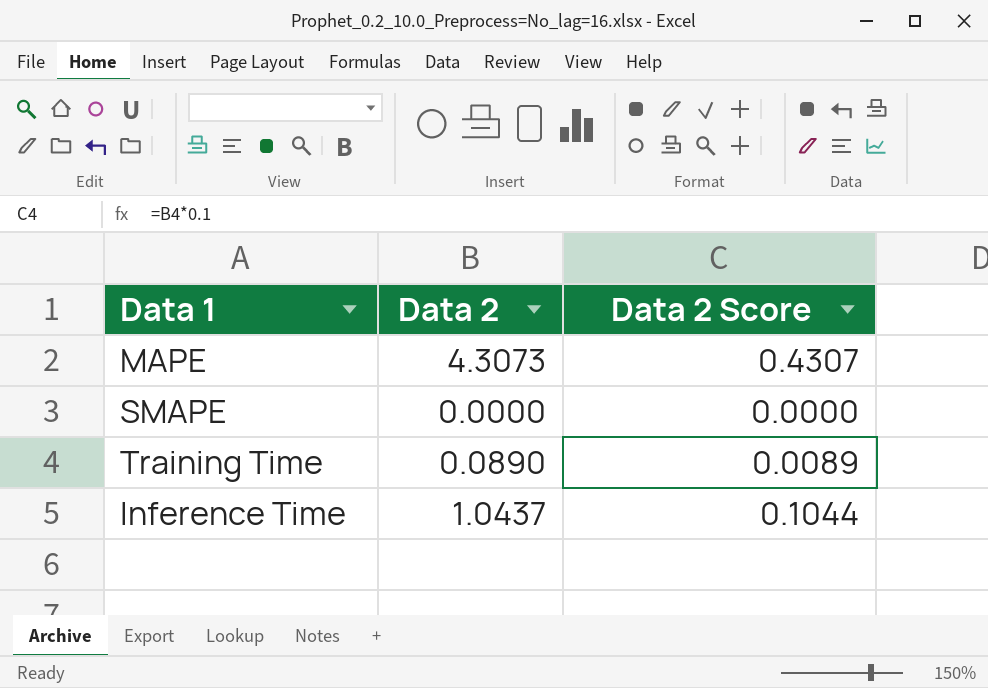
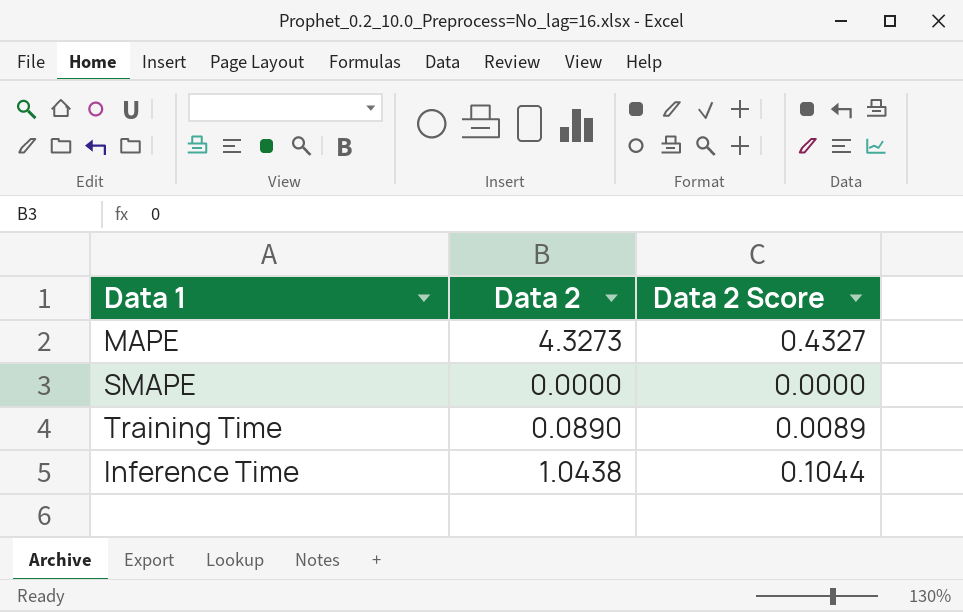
MAPE | Data 2: 4.3073 -> 4.3273
MAPE | Data 2 Score: 0.4307 -> 0.4327
Inference Time | Data 2: 1.0437 -> 1.0438

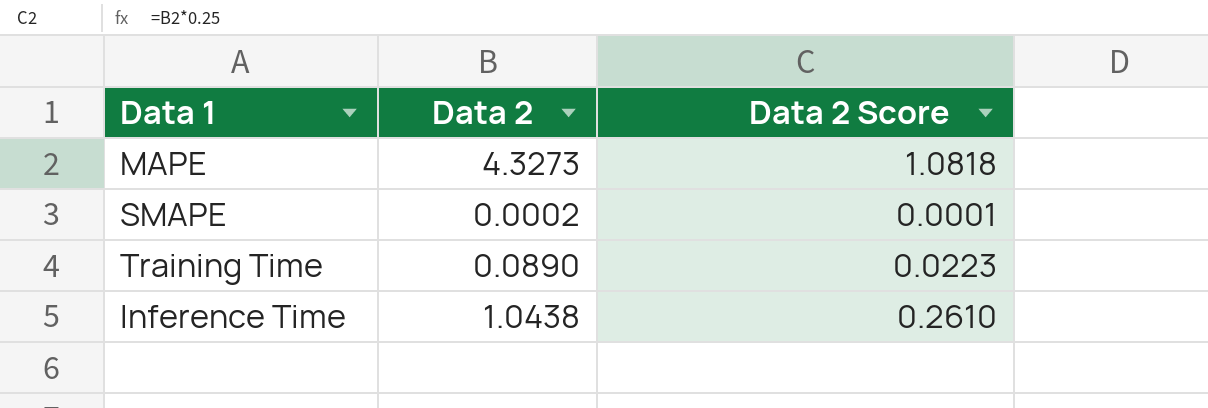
column Data 2 Score | formula: [Data 2] * 0.1 -> [Data 2] * 0.25
SMAPE | Data 2: 0.0000 -> 0.0002

